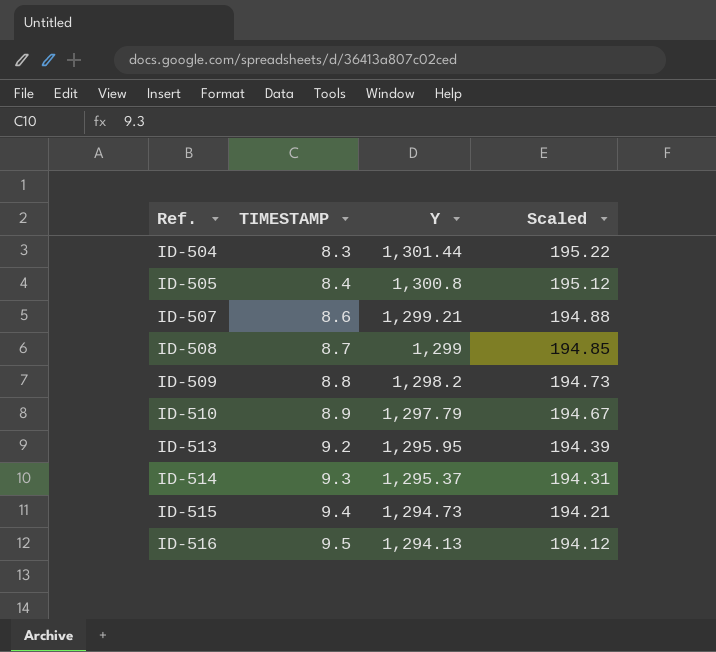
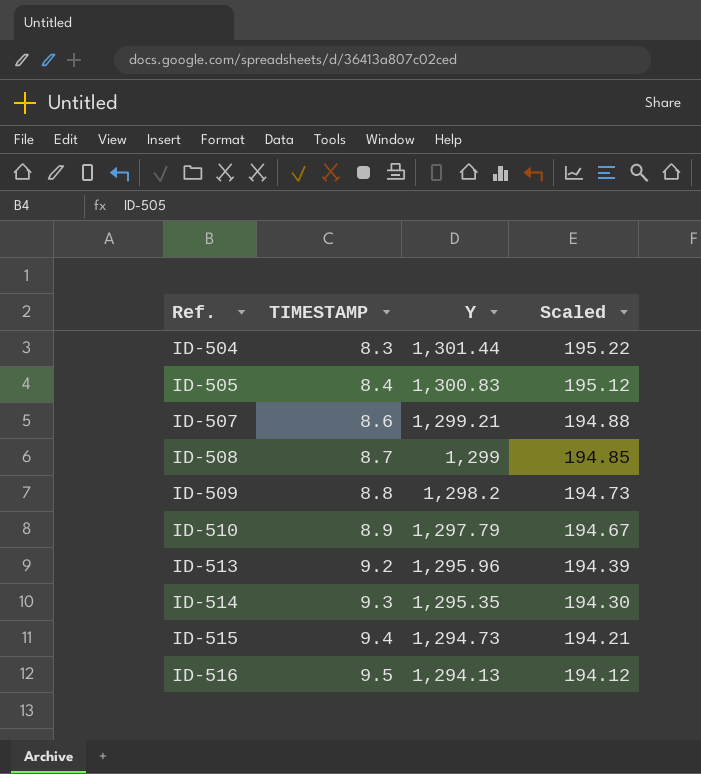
ID-505 | Y: 1,300.8 -> 1,300.83
ID-513 | Y: 1,295.95 -> 1,295.96
ID-514 | Y: 1,295.37 -> 1,295.35
ID-514 | Scaled: 194.31 -> 194.30

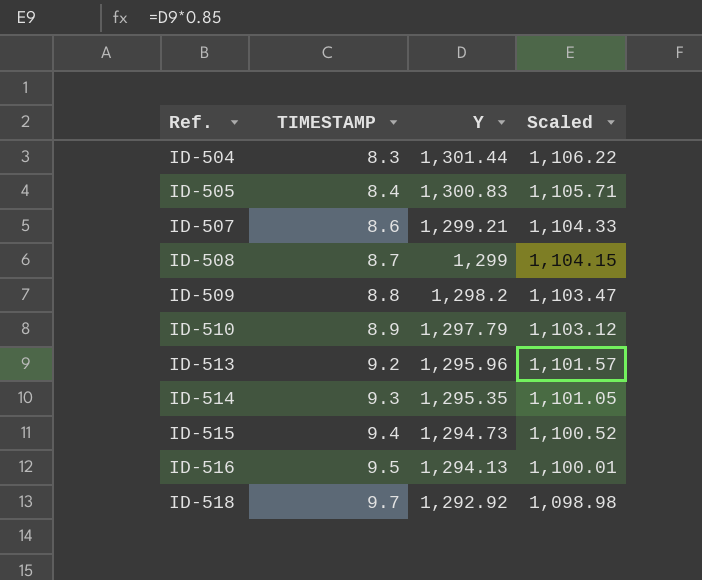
column Scaled | formula: [Y] * 0.15 -> [Y] * 0.85
row ID-518: none -> 9.7 | 1,292.92 | 1,098.98

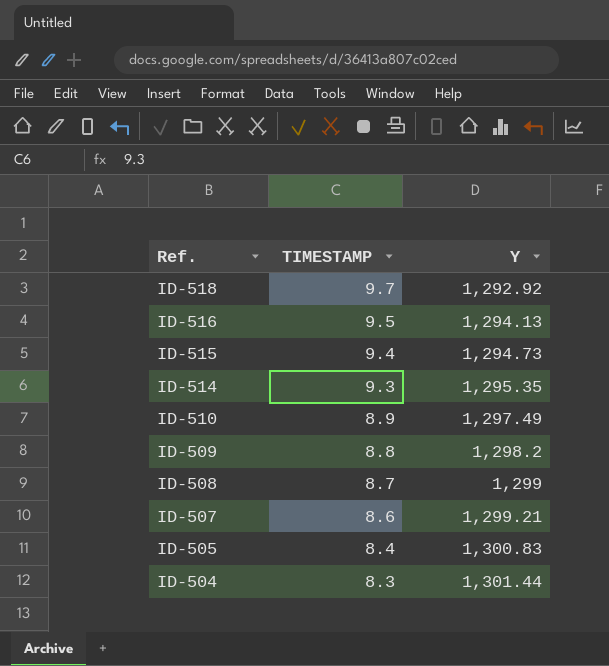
row order: Ref. ascending -> Ref. descending
column Scaled | formula: [Y] * 0.85 -> none
row ID-513: 9.2 | 1,295.96 | 1,101.57 -> none
ID-510 | Y: 1,297.79 -> 1,297.49

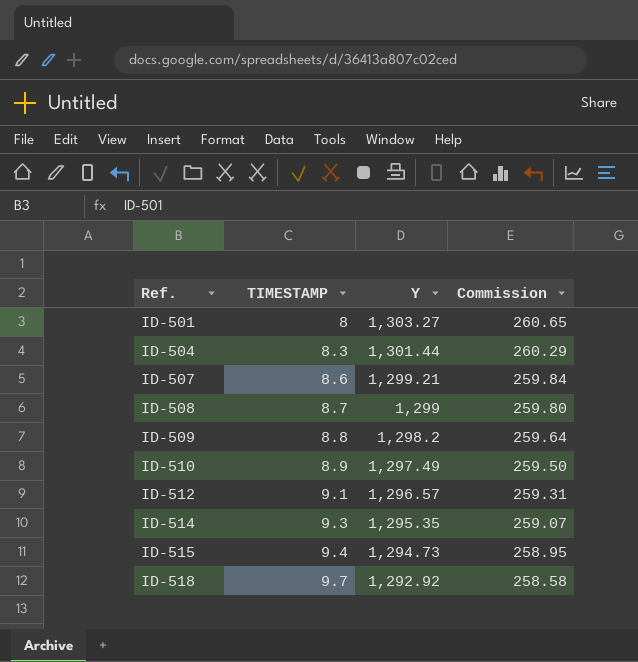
row order: Ref. descending -> Ref. ascending
column Commission | formula: none -> [Y] * 0.2
row ID-516: 9.5 | 1,294.13 -> none
row ID-505: 8.4 | 1,300.83 -> none
row ID-501: none -> 8 | 1,303.27 | 260.65
row ID-512: none -> 9.1 | 1,296.57 | 259.31

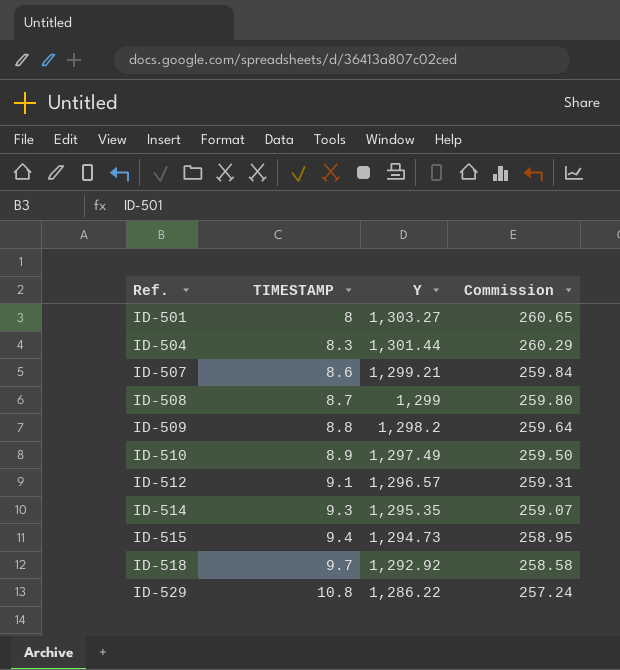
row ID-529: none -> 10.8 | 1,286.22 | 257.24

